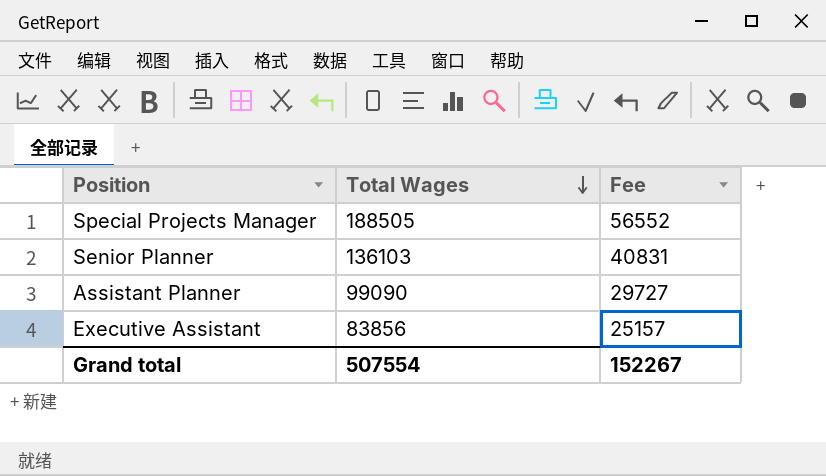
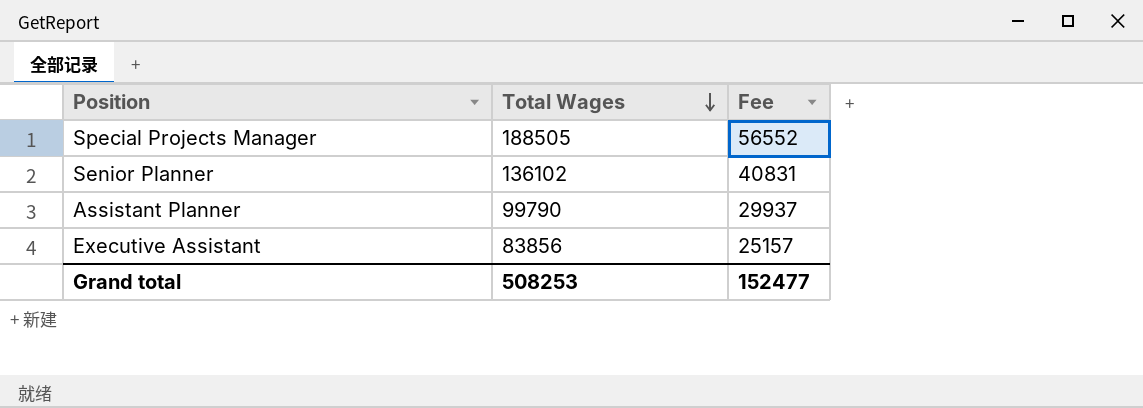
Senior Planner | Total Wages: 136103 -> 136102
Assistant Planner | Total Wages: 99090 -> 99790
Assistant Planner | Fee: 29727 -> 29937
Grand total | Total Wages: 507554 -> 508253
Grand total | Fee: 152267 -> 152477

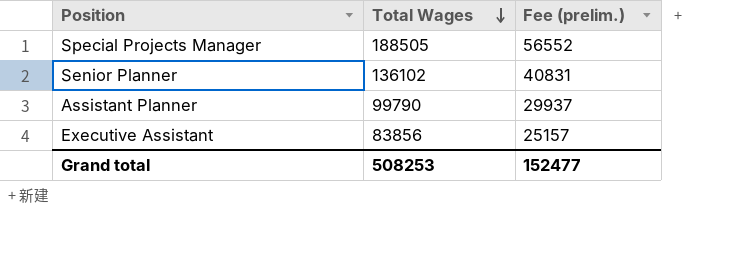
column name: Fee -> Fee (prelim.)

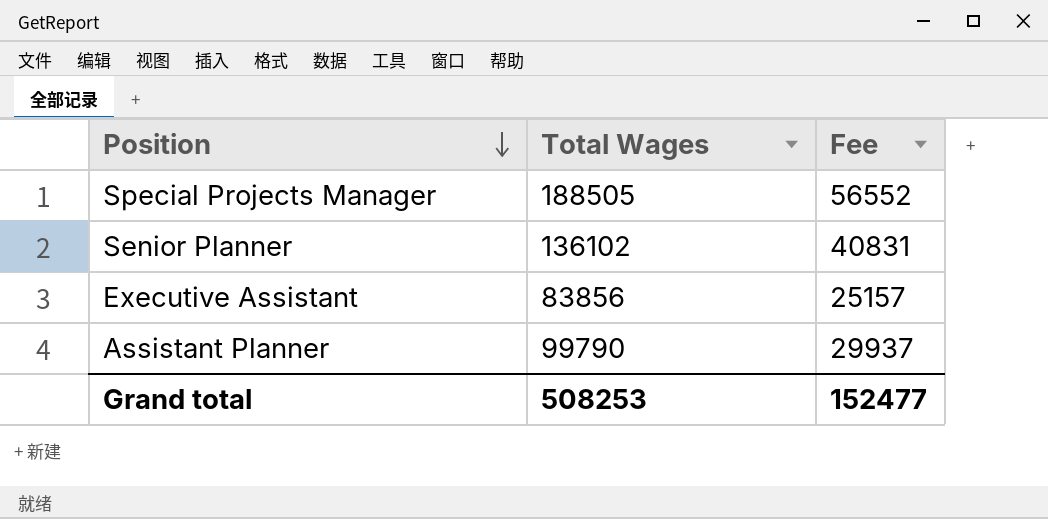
row order: Total Wages descending -> Position descending
column name: Fee (prelim.) -> Fee

